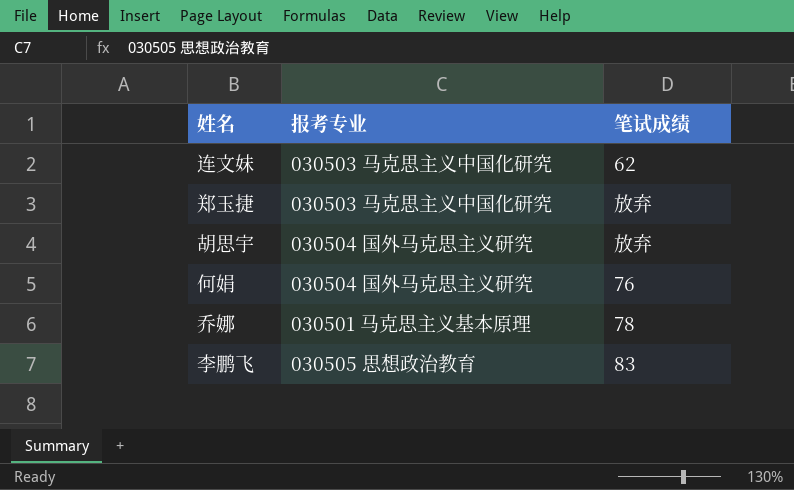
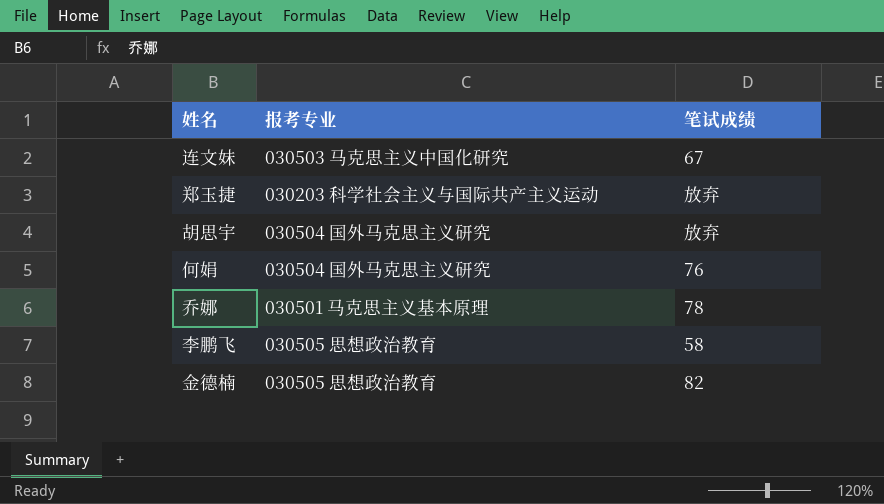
连文妹 | 笔试成绩: 62 -> 67
郑玉捷 | 报考专业: 030503 马克思主义中国化研究 -> 030203 科学社会主义与国际共产主义运动
李鹏飞 | 笔试成绩: 83 -> 58
row 金德楠: none -> 030505 思想政治教育 | 82

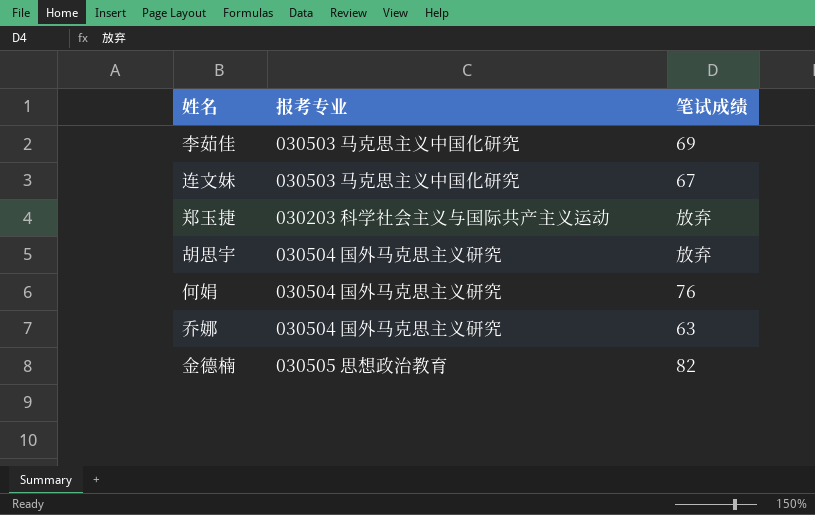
row 李鹏飞: 030505 思想政治教育 | 58 -> none
row 李茹佳: none -> 030503 马克思主义中国化研究 | 69
乔娜 | 报考专业: 030501 马克思主义基本原理 -> 030504 国外马克思主义研究
乔娜 | 笔试成绩: 78 -> 63

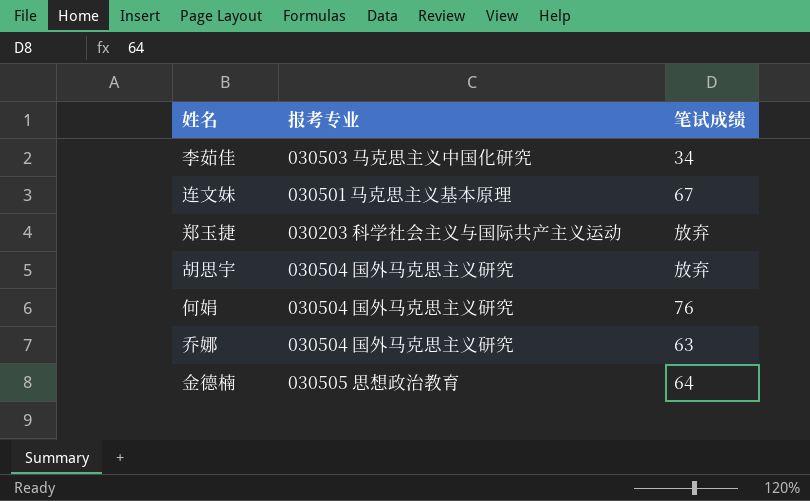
李茹佳 | 笔试成绩: 69 -> 34
连文妹 | 报考专业: 030503 马克思主义中国化研究 -> 030501 马克思主义基本原理
金德楠 | 笔试成绩: 82 -> 64

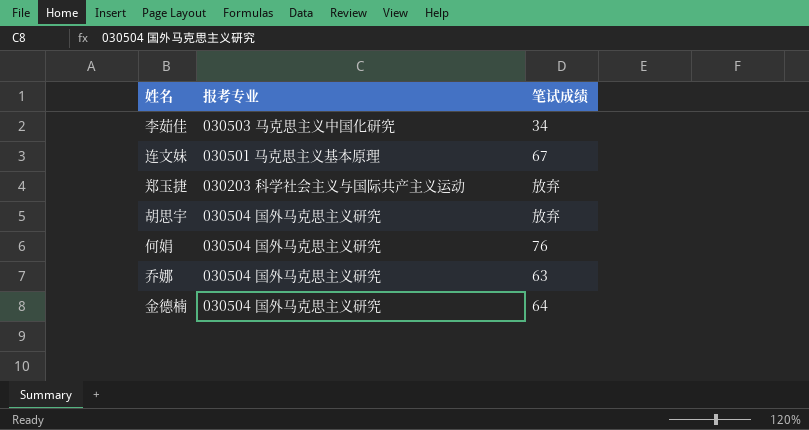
金德楠 | 报考专业: 030505 思想政治教育 -> 030504 国外马克思主义研究

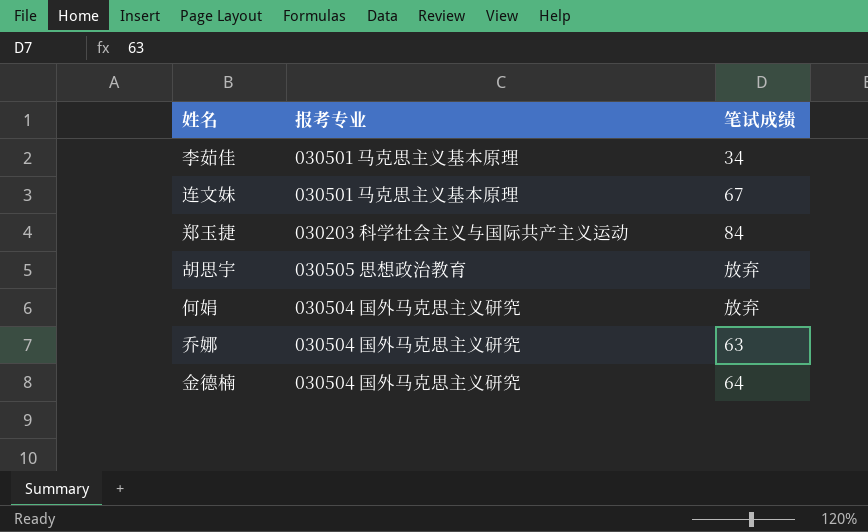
李茹佳 | 报考专业: 030503 马克思主义中国化研究 -> 030501 马克思主义基本原理
郑玉捷 | 笔试成绩: 放弃 -> 84
胡思宇 | 报考专业: 030504 国外马克思主义研究 -> 030505 思想政治教育
何娟 | 笔试成绩: 76 -> 放弃

